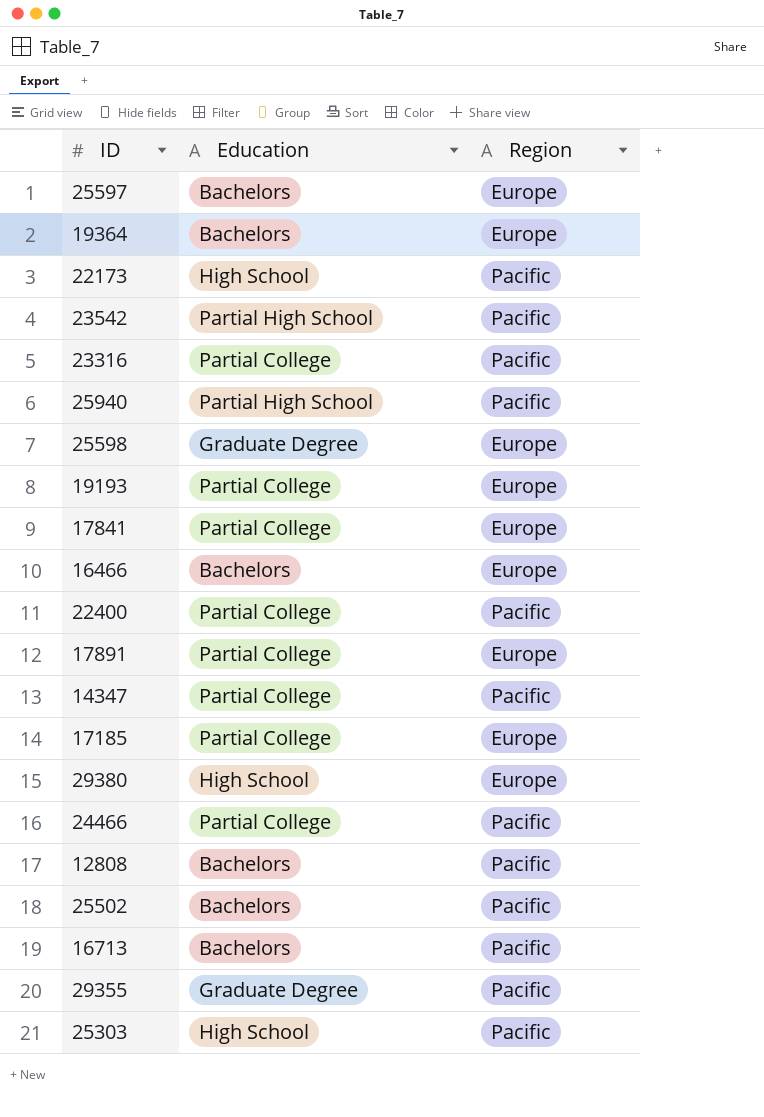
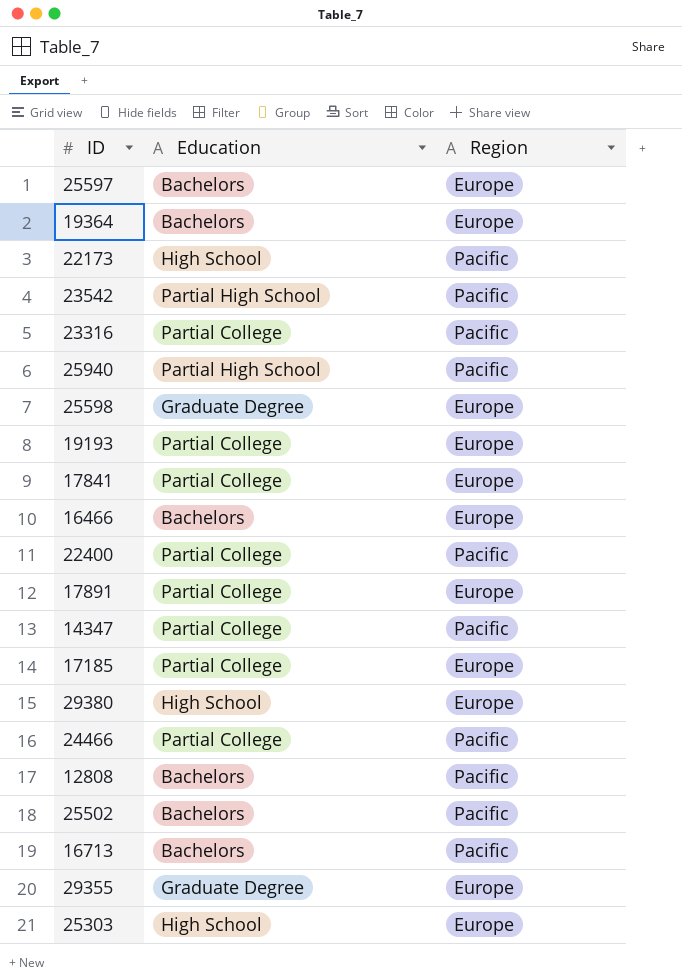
29355 | Region: Pacific -> Europe
25303 | Region: Pacific -> Europe

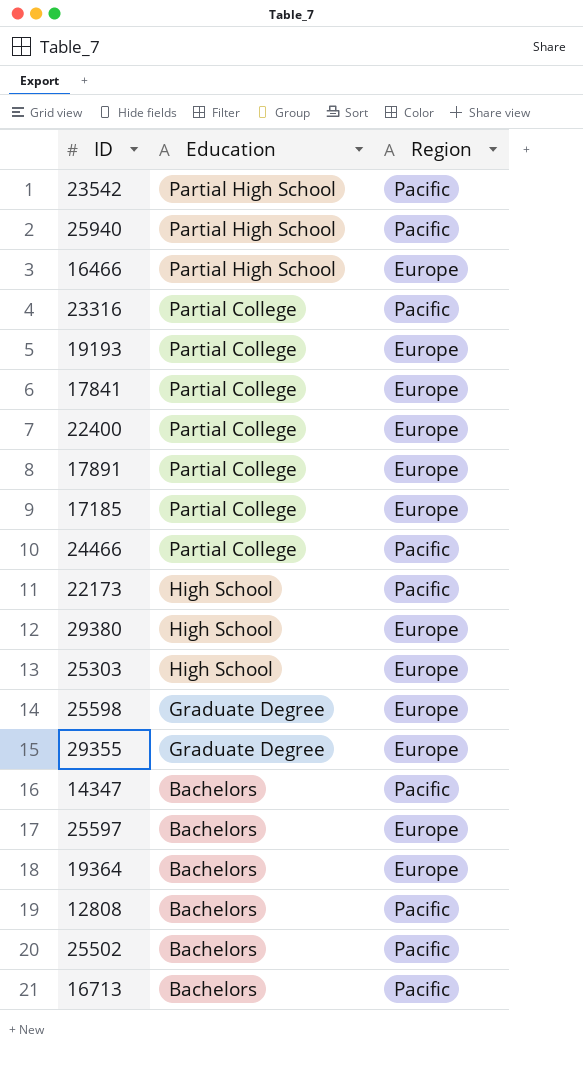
row order: none -> Education descending
16466 | Education: Bachelors -> Partial High School
22400 | Region: Pacific -> Europe
14347 | Education: Partial College -> Bachelors

